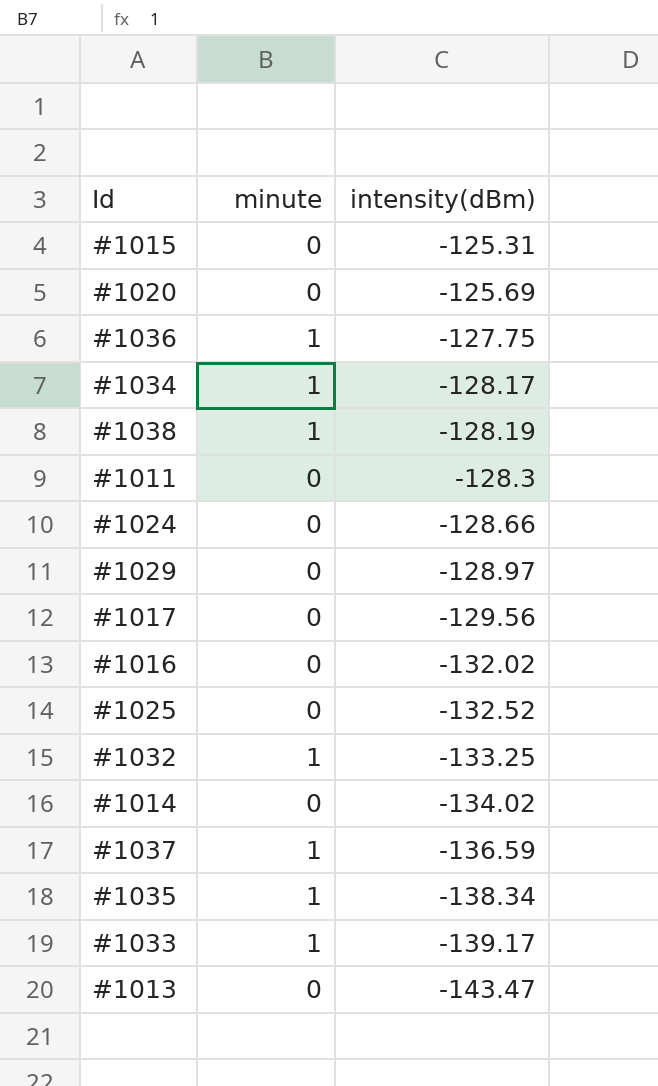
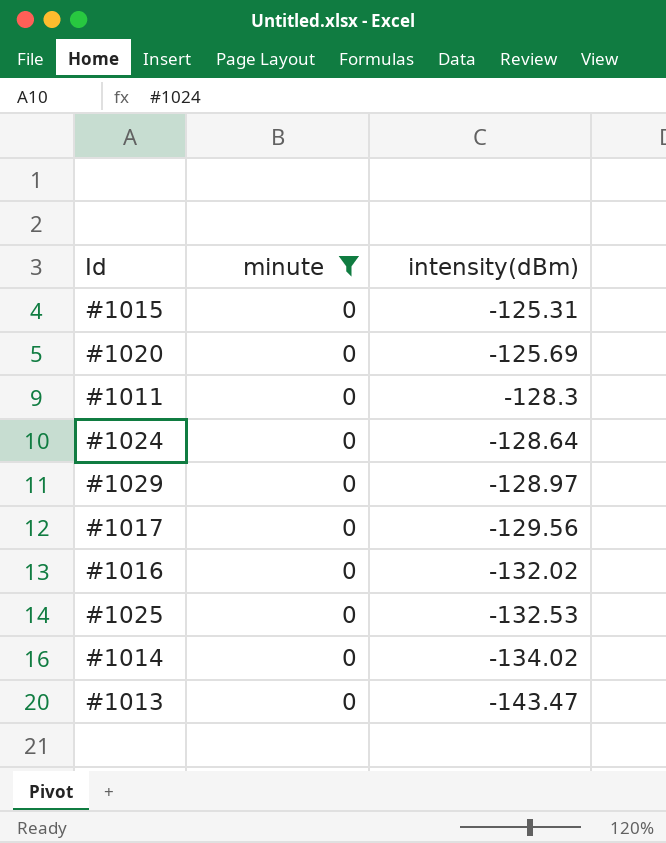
filter: none -> minute = 0
#1024 | intensity(dBm): -128.66 -> -128.64
#1025 | intensity(dBm): -132.52 -> -132.53

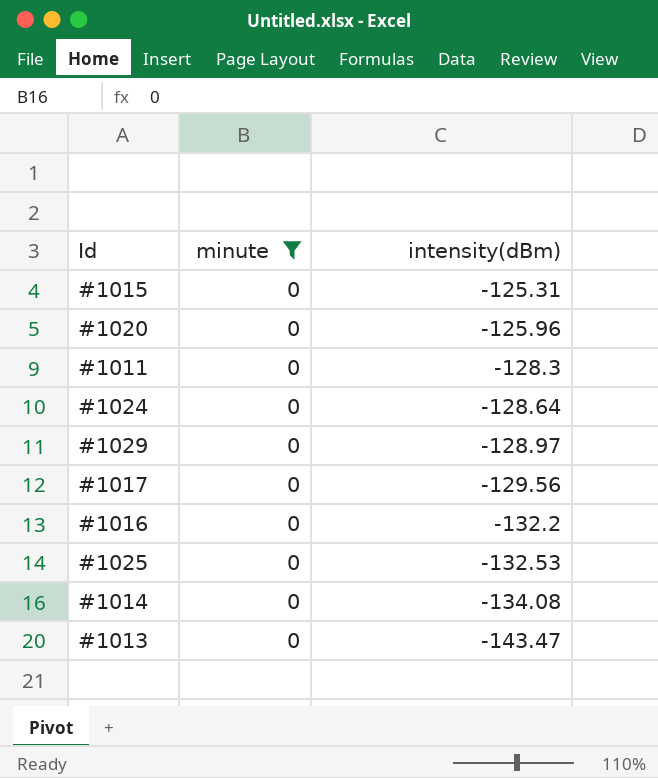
#1020 | intensity(dBm): -125.69 -> -125.96
#1016 | intensity(dBm): -132.02 -> -132.2
#1014 | intensity(dBm): -134.02 -> -134.08

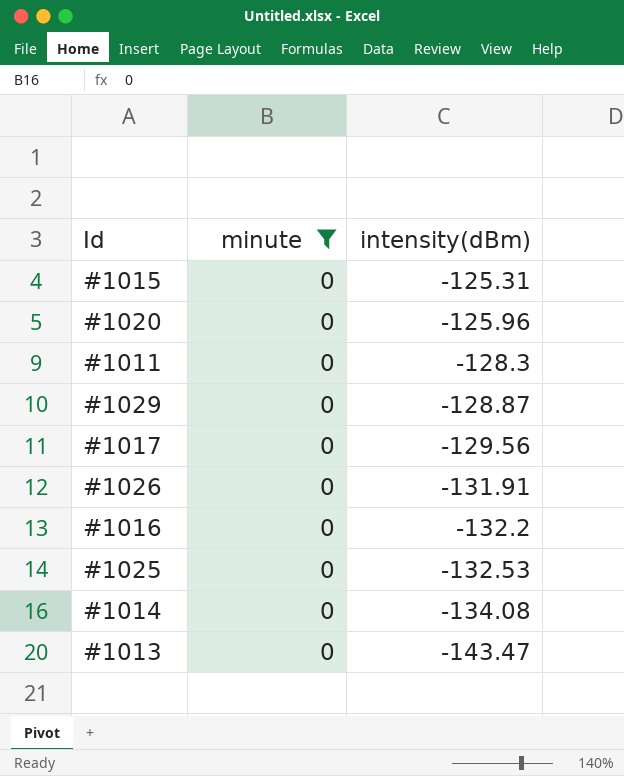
row #1024: 0 | -128.64 -> none
#1029 | intensity(dBm): -128.97 -> -128.87
row #1026: none -> 0 | -131.91

